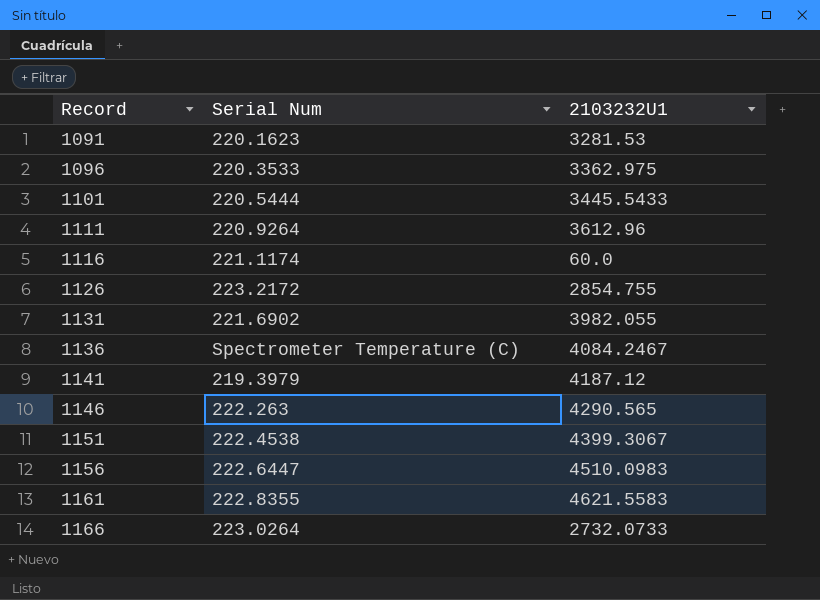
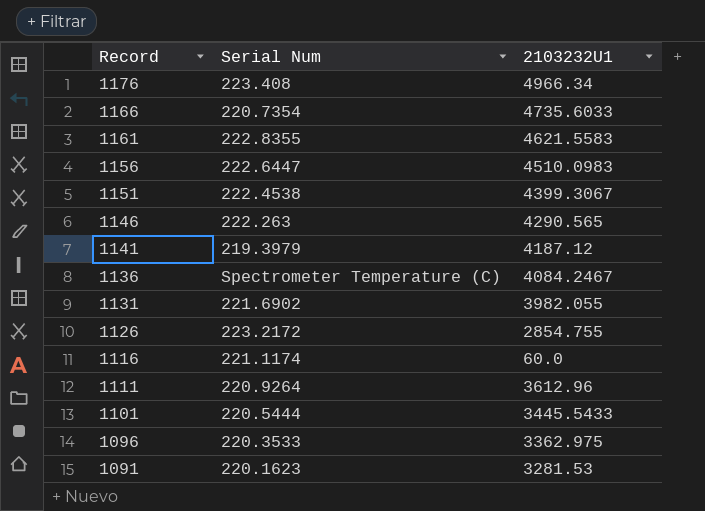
row order: Record ascending -> Record descending
row 1176: none -> 223.408 | 4966.34
1166 | Serial Num: 223.0264 -> 220.7354
1166 | 2103232U1: 2732.0733 -> 4735.6033

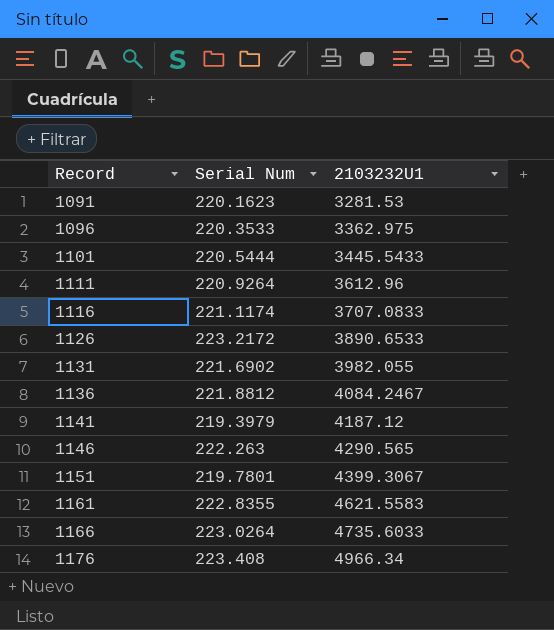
row order: Record descending -> Record ascending
row 1156: 222.6447 | 4510.0983 -> none
1116 | 2103232U1: 60.0 -> 3707.0833
1126 | 2103232U1: 2854.755 -> 3890.6533
1136 | Serial Num: Spectrometer Temperature (C) -> 221.8812
1151 | Serial Num: 222.4538 -> 219.7801
1166 | Serial Num: 220.7354 -> 223.0264

